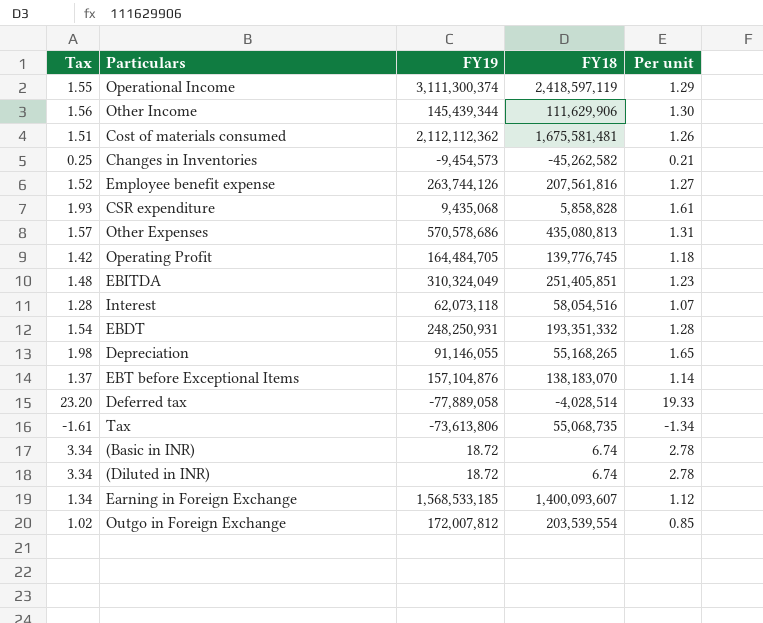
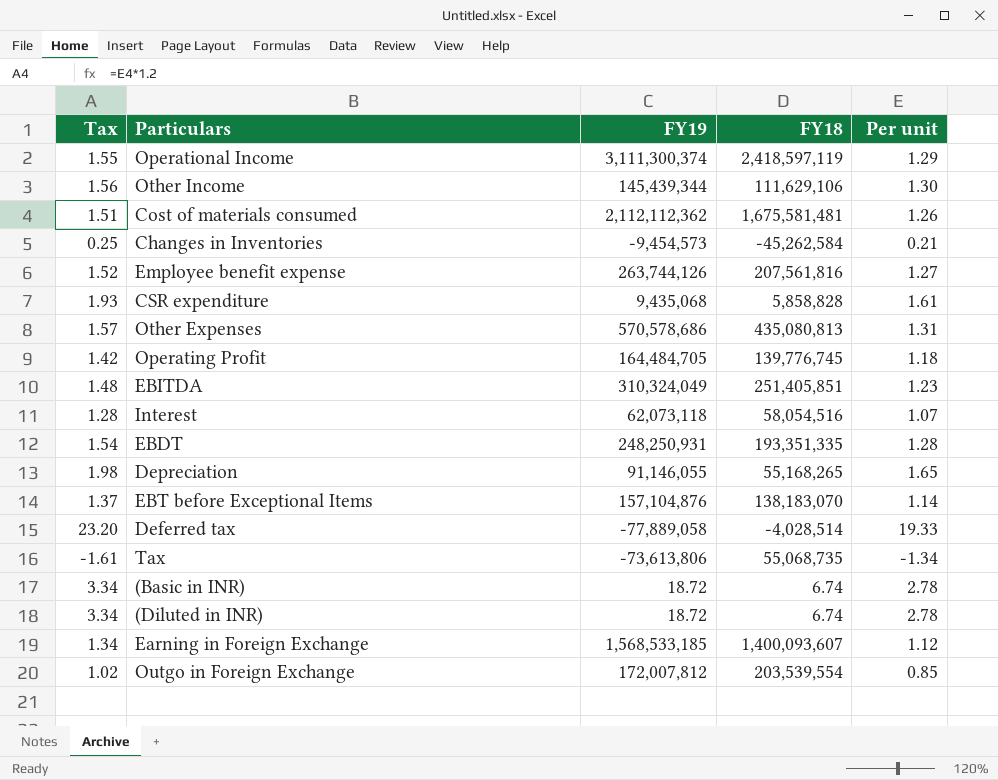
Other Income | FY18: 111,629,906 -> 111,629,106
Changes in Inventories | FY18: -45,262,582 -> -45,262,584
EBDT | FY18: 193,351,332 -> 193,351,335

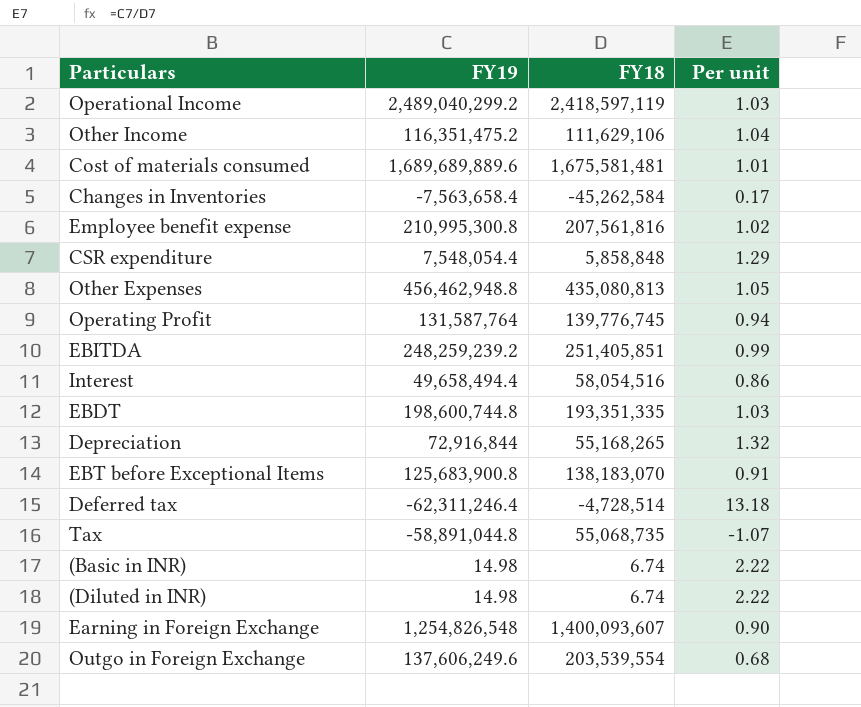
column Tax | formula: [Per unit] * 1.2 -> none
Operational Income | FY19: 3,111,300,374 -> 2,489,040,299.2
Operational Income | Per unit: 1.29 -> 1.03
Other Income | FY19: 145,439,344 -> 116,351,475.2
Other Income | Per unit: 1.30 -> 1.04
Cost of materials consumed | FY19: 2,112,112,362 -> 1,689,689,889.6
Cost of materials consumed | Per unit: 1.26 -> 1.01
Changes in Inventories | FY19: -9,454,573 -> -7,563,658.4
Changes in Inventories | Per unit: 0.21 -> 0.17
Employee benefit expense | FY19: 263,744,126 -> 210,995,300.8
Employee benefit expense | Per unit: 1.27 -> 1.02
CSR expenditure | FY19: 9,435,068 -> 7,548,054.4
CSR expenditure | FY18: 5,858,828 -> 5,858,848
CSR expenditure | Per unit: 1.61 -> 1.29
Other Expenses | FY19: 570,578,686 -> 456,462,948.8
Other Expenses | Per unit: 1.31 -> 1.05
Operating Profit | FY19: 164,484,705 -> 131,587,764
Operating Profit | Per unit: 1.18 -> 0.94
EBITDA | FY19: 310,324,049 -> 248,259,239.2
EBITDA | Per unit: 1.23 -> 0.99
Interest | FY19: 62,073,118 -> 49,658,494.4
Interest | Per unit: 1.07 -> 0.86
EBDT | FY19: 248,250,931 -> 198,600,744.8
EBDT | Per unit: 1.28 -> 1.03
Depreciation | FY19: 91,146,055 -> 72,916,844
Depreciation | Per unit: 1.65 -> 1.32
EBT before Exceptional Items | FY19: 157,104,876 -> 125,683,900.8
EBT before Exceptional Items | Per unit: 1.14 -> 0.91
Deferred tax | FY19: -77,889,058 -> -62,311,246.4
Deferred tax | FY18: -4,028,514 -> -4,728,514
Deferred tax | Per unit: 19.33 -> 13.18
Tax | FY19: -73,613,806 -> -58,891,044.8
Tax | Per unit: -1.34 -> -1.07
(Basic in INR) | FY19: 18.72 -> 14.98
(Basic in INR) | Per unit: 2.78 -> 2.22
(Diluted in INR) | FY19: 18.72 -> 14.98
(Diluted in INR) | Per unit: 2.78 -> 2.22
Earning in Foreign Exchange | FY19: 1,568,533,185 -> 1,254,826,548
Earning in Foreign Exchange | Per unit: 1.12 -> 0.90
Outgo in Foreign Exchange | FY19: 172,007,812 -> 137,606,249.6
Outgo in Foreign Exchange | Per unit: 0.85 -> 0.68

